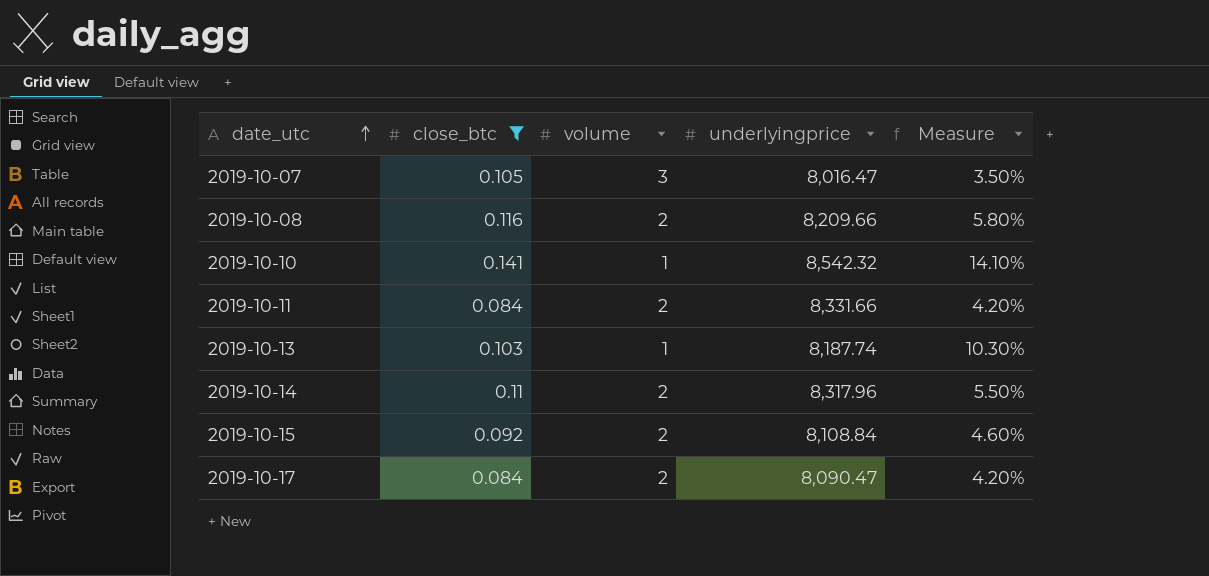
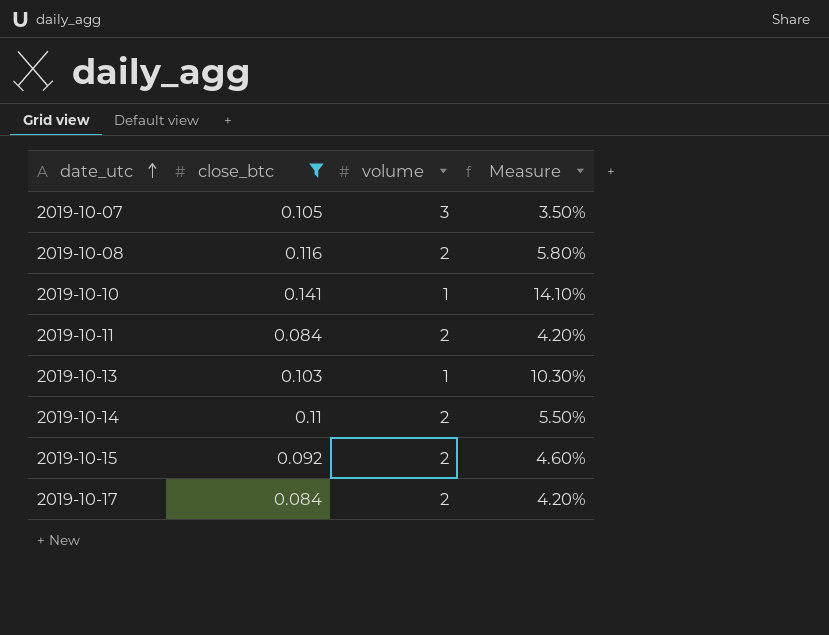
column underlyingprice | position: 4 -> none

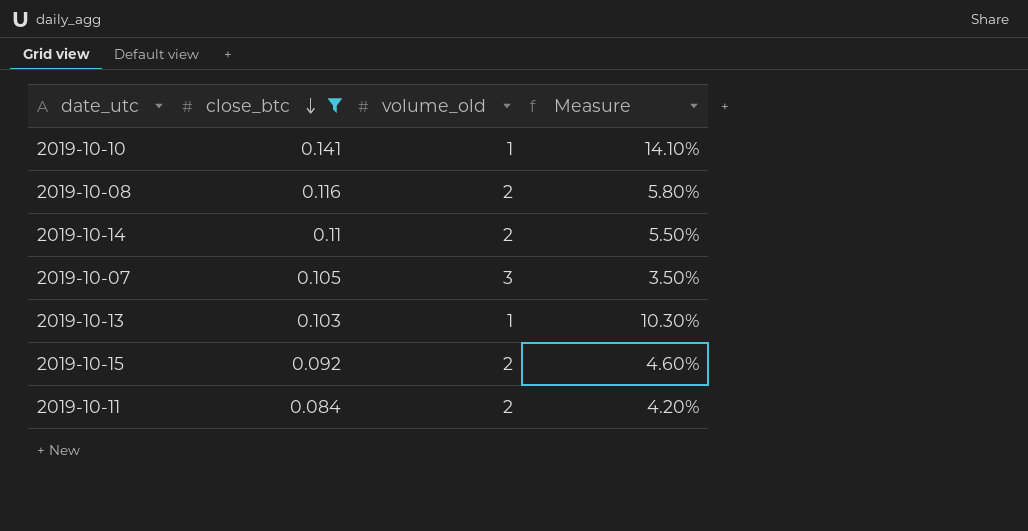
row order: date_utc ascending -> close_btc descending
column name: volume -> volume_old
row 2019-10-17: 0.084 | 2 | 4.20% -> none

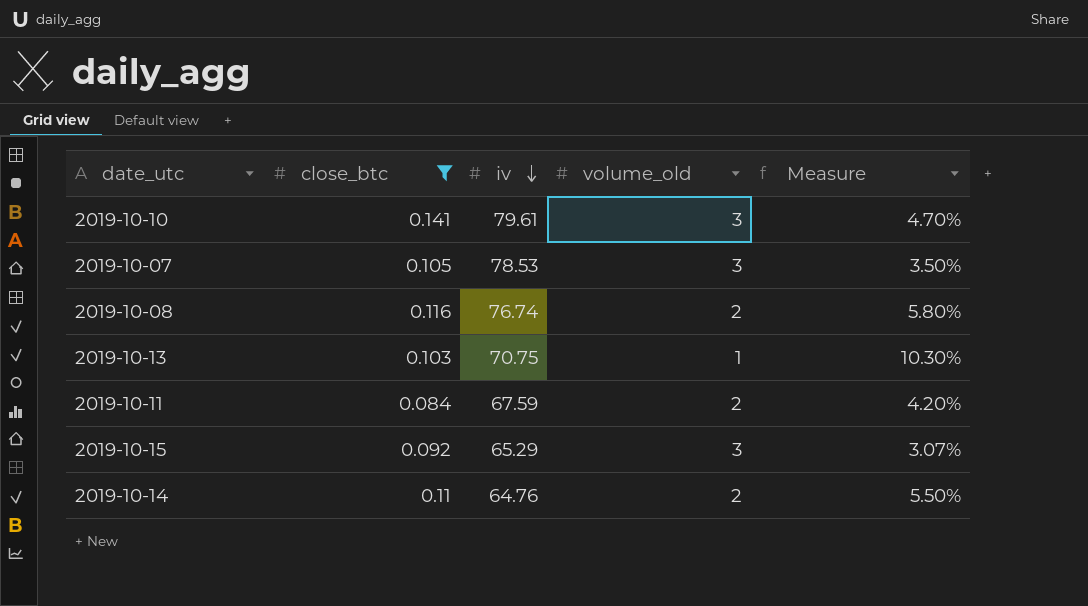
row order: close_btc descending -> iv descending
column iv | position: none -> 3
2019-10-10 | volume_old: 1 -> 3
2019-10-10 | Measure: 14.10% -> 4.70%
2019-10-15 | volume_old: 2 -> 3
2019-10-15 | Measure: 4.60% -> 3.07%

